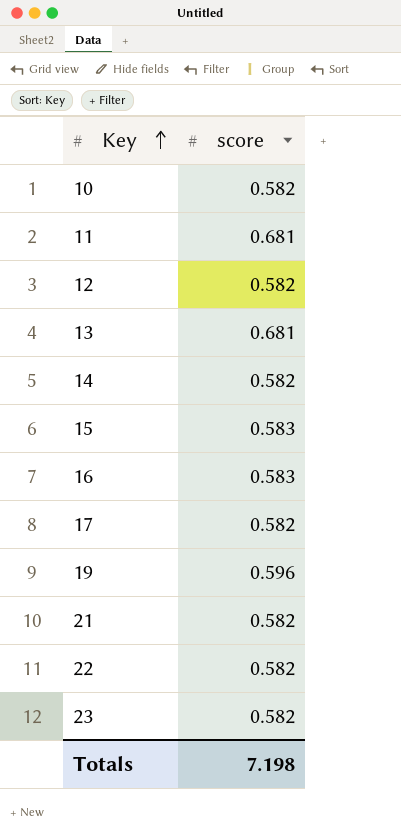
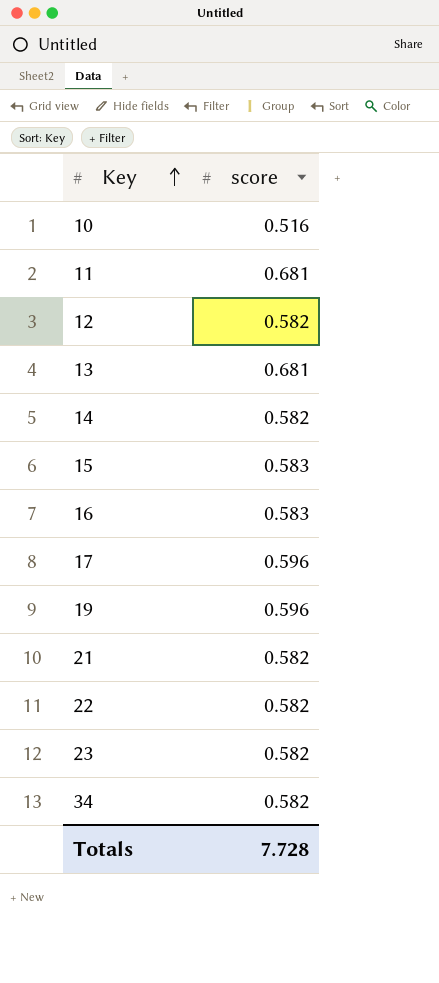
10 | score: 0.582 -> 0.516
17 | score: 0.582 -> 0.596
row 34: none -> 0.582
Totals | score: 7.198 -> 7.728

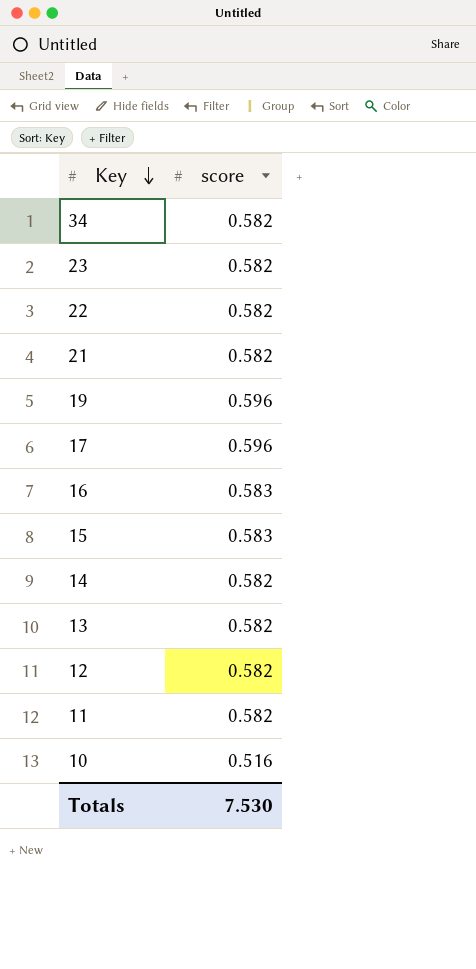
row order: Key ascending -> Key descending
13 | score: 0.681 -> 0.582
11 | score: 0.681 -> 0.582
Totals | score: 7.728 -> 7.530

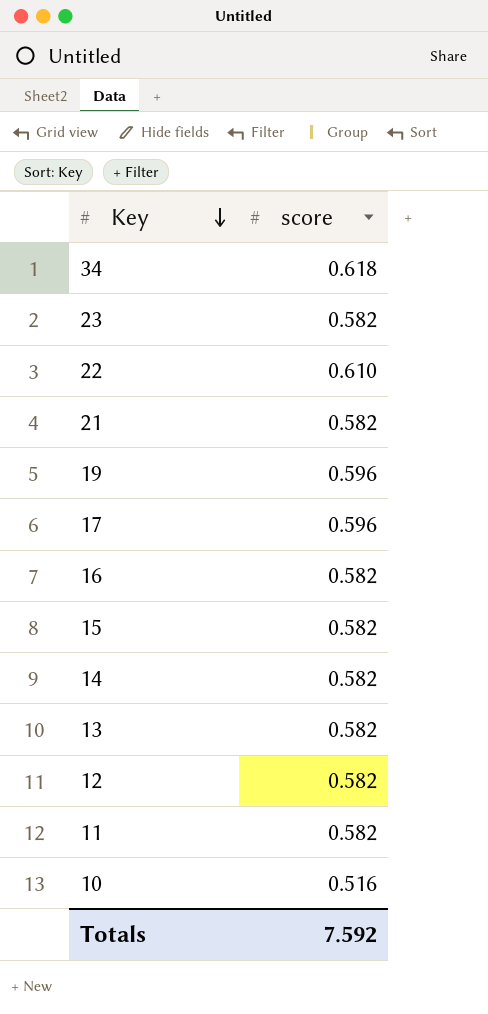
34 | score: 0.582 -> 0.618
22 | score: 0.582 -> 0.610
16 | score: 0.583 -> 0.582
15 | score: 0.583 -> 0.582
Totals | score: 7.530 -> 7.592

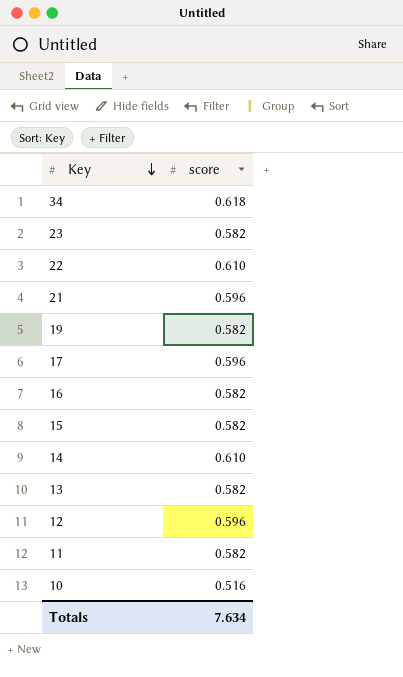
21 | score: 0.582 -> 0.596
19 | score: 0.596 -> 0.582
14 | score: 0.582 -> 0.610
12 | score: 0.582 -> 0.596
Totals | score: 7.592 -> 7.634

